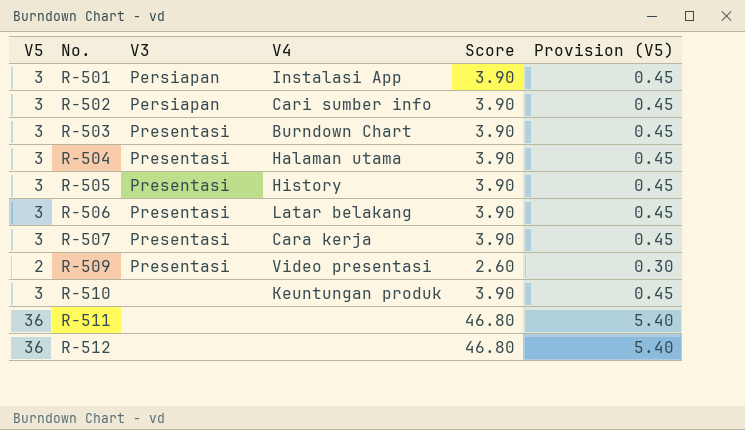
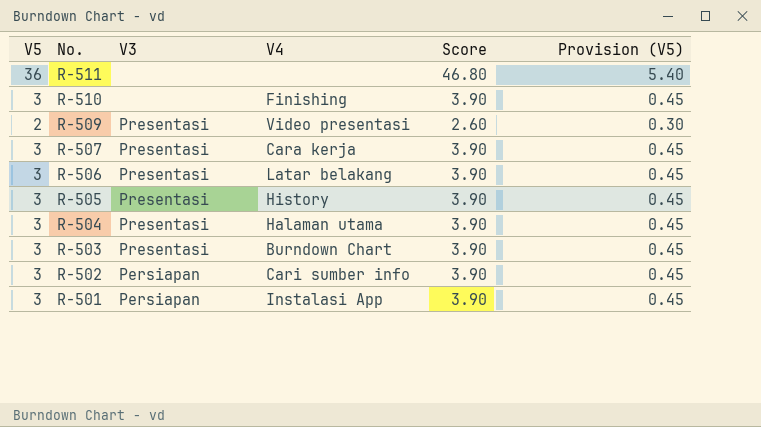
row order: No. ascending -> No. descending
row R-512: 36 | none | none | 46.80 | 5.40 -> none
R-510 | V4: Keuntungan produk -> Finishing

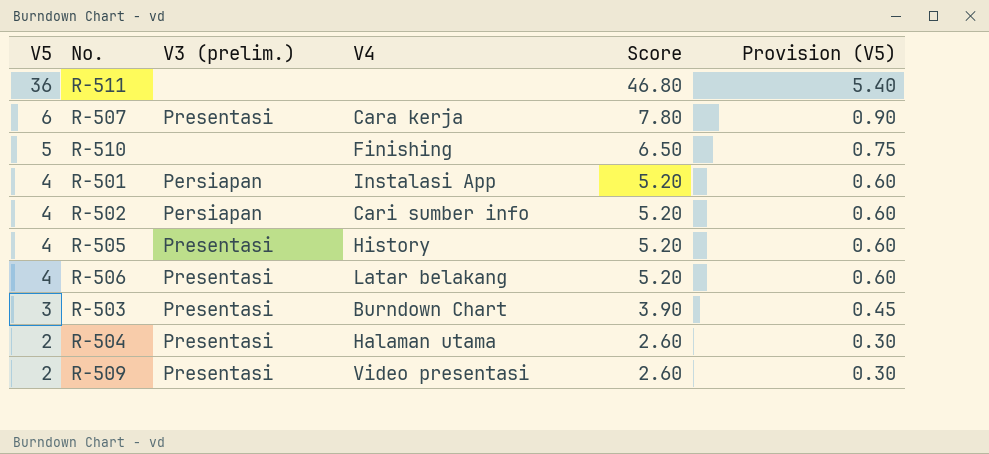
row order: No. descending -> V5 descending
column name: V3 -> V3 (prelim.)
R-507 | V5: 3 -> 6
R-507 | Score: 3.90 -> 7.80
R-507 | Provision (V5): 0.45 -> 0.90
R-510 | V5: 3 -> 5
R-510 | Score: 3.90 -> 6.50
R-510 | Provision (V5): 0.45 -> 0.75
R-501 | V5: 3 -> 4
R-501 | Score: 3.90 -> 5.20
R-501 | Provision (V5): 0.45 -> 0.60
R-502 | V5: 3 -> 4
R-502 | Score: 3.90 -> 5.20
R-502 | Provision (V5): 0.45 -> 0.60
R-505 | V5: 3 -> 4
R-505 | Score: 3.90 -> 5.20
R-505 | Provision (V5): 0.45 -> 0.60
R-506 | V5: 3 -> 4
R-506 | Score: 3.90 -> 5.20
R-506 | Provision (V5): 0.45 -> 0.60
R-504 | V5: 3 -> 2
R-504 | Score: 3.90 -> 2.60
R-504 | Provision (V5): 0.45 -> 0.30

